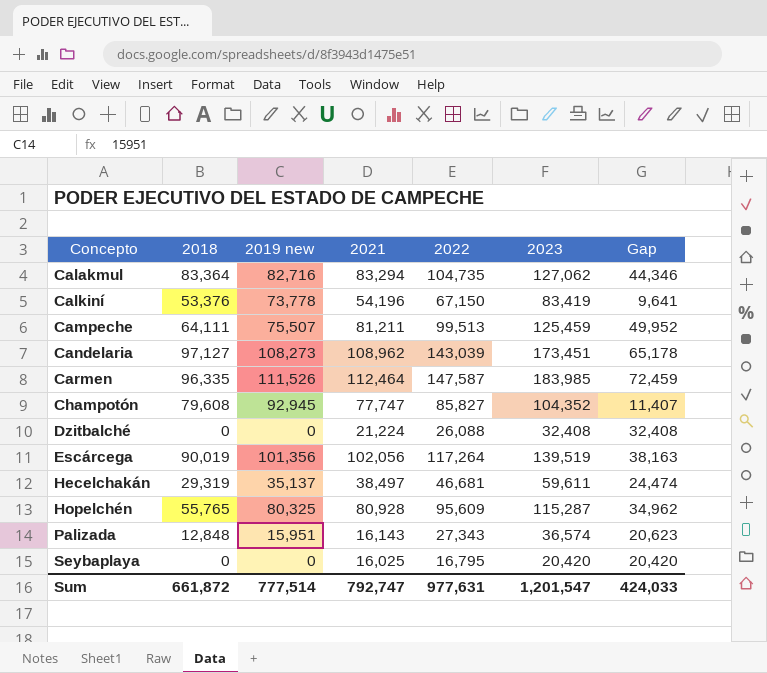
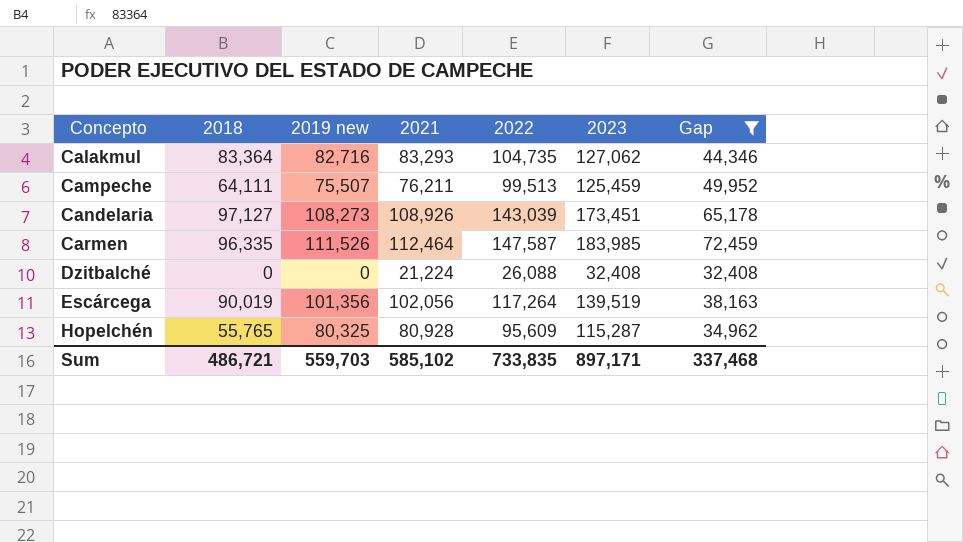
filter: none -> Gap >= 32,408
Calakmul | 2021: 83,294 -> 83,293
Campeche | 2021: 81,211 -> 76,211
Candelaria | 2021: 108,962 -> 108,926
Sum | 2018: 661,872 -> 486,721
Sum | 2019 new: 777,514 -> 559,703
Sum | 2021: 792,747 -> 585,102
Sum | 2022: 977,631 -> 733,835
Sum | 2023: 1,201,547 -> 897,171
Sum | Gap: 424,033 -> 337,468

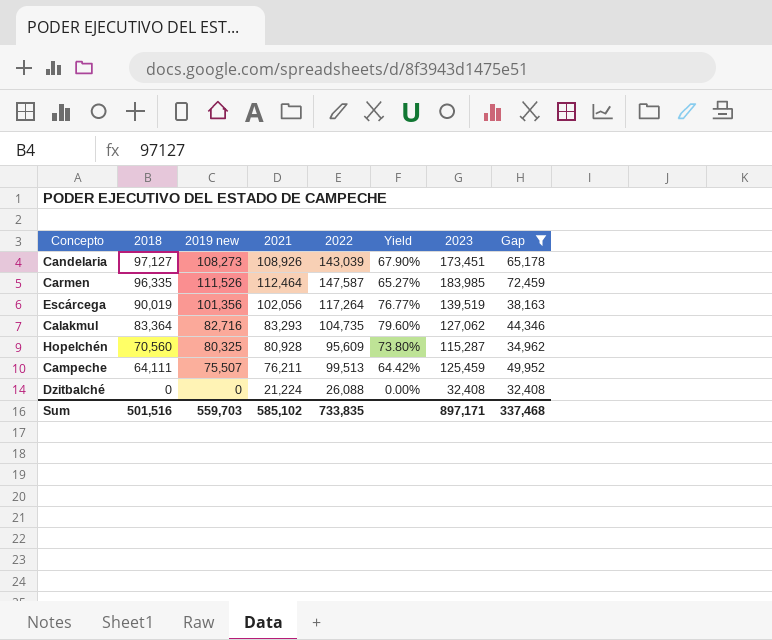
row order: Concepto ascending -> 2018 descending
column Yield | formula: none -> [2018] / [2022]
Hopelchén | 2018: 55,765 -> 70,560
Sum | 2018: 486,721 -> 501,516

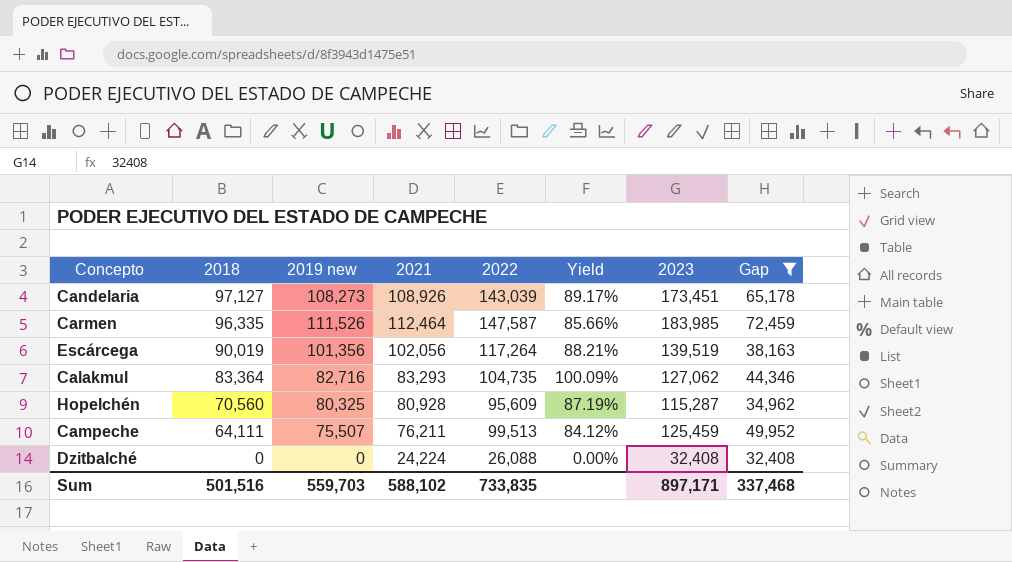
column Yield | formula: [2018] / [2022] -> [2018] / [2021]
Dzitbalché | 2021: 21,224 -> 24,224
Sum | 2021: 585,102 -> 588,102

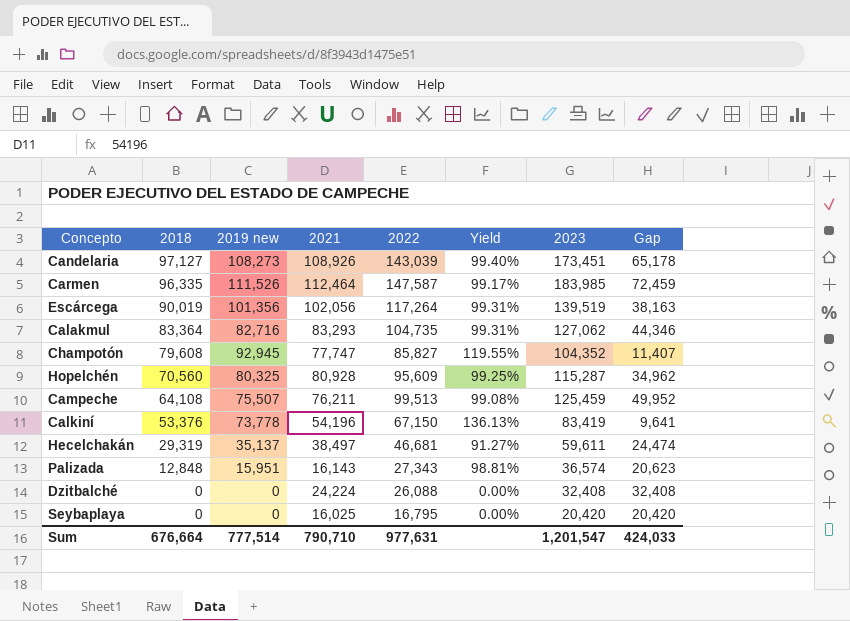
filter: Gap >= 32,408 -> none
column Yield | formula: [2018] / [2021] -> [2019 new] / [2021]
Campeche | 2018: 64,111 -> 64,108
Sum | 2018: 501,516 -> 676,664
Sum | 2019 new: 559,703 -> 777,514
Sum | 2021: 588,102 -> 790,710
Sum | 2022: 733,835 -> 977,631
Sum | 2023: 897,171 -> 1,201,547
Sum | Gap: 337,468 -> 424,033

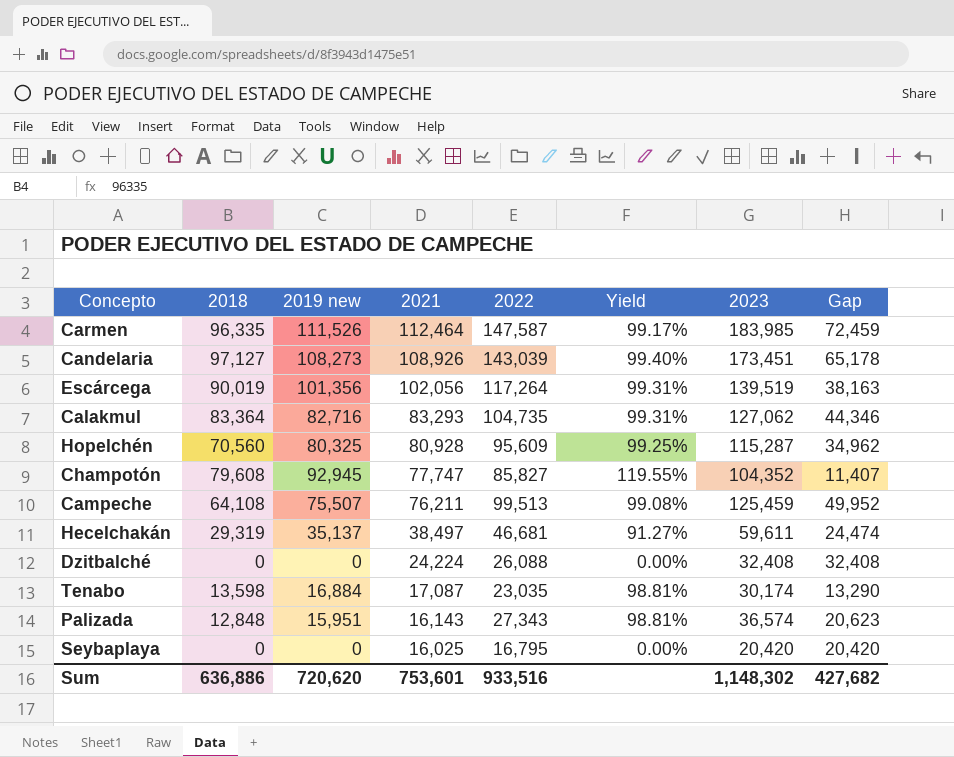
row order: 2018 descending -> 2021 descending
row Calkiní: 53,376 | 73,778 | 54,196 | 67,150 | 136.13% | 83,419 | 9,641 -> none
row Tenabo: none -> 13,598 | 16,884 | 17,087 | 23,035 | 98.81% | 30,174 | 13,290
Sum | 2018: 676,664 -> 636,886
Sum | 2019 new: 777,514 -> 720,620
Sum | 2021: 790,710 -> 753,601
Sum | 2022: 977,631 -> 933,516
Sum | 2023: 1,201,547 -> 1,148,302
Sum | Gap: 424,033 -> 427,682

